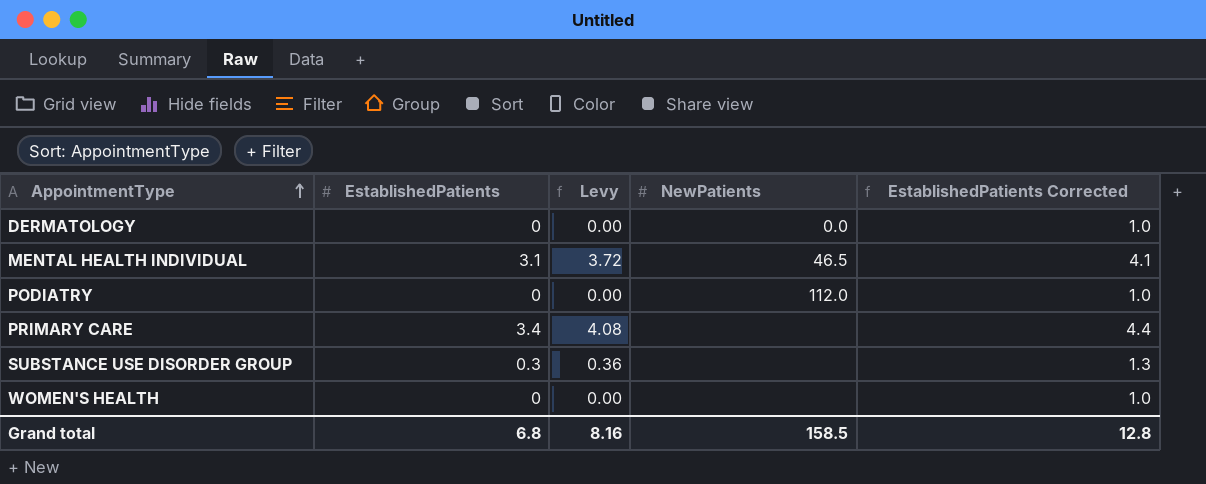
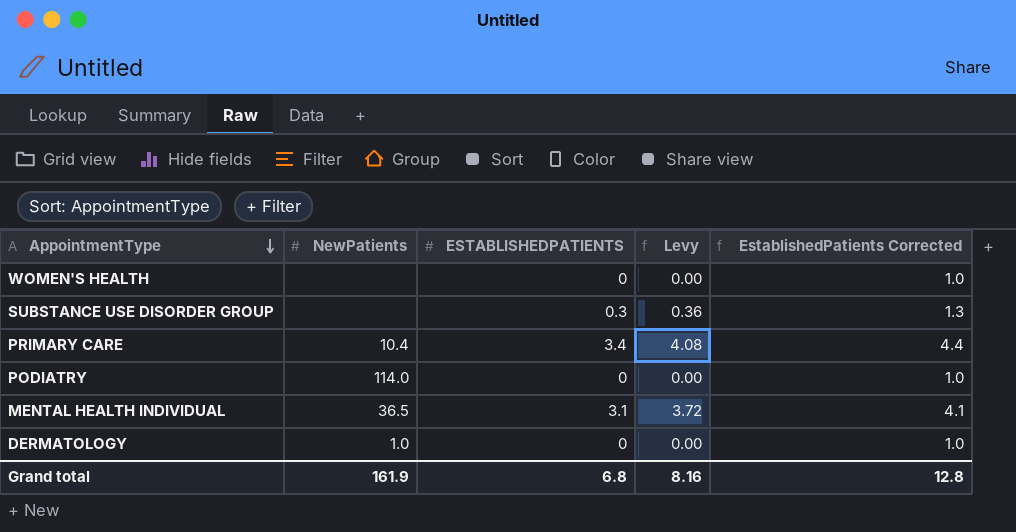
row order: AppointmentType ascending -> AppointmentType descending
column NewPatients | position: 4 -> 2
column name: EstablishedPatients -> ESTABLISHEDPATIENTS
PRIMARY CARE | NewPatients: none -> 10.4
PODIATRY | NewPatients: 112.0 -> 114.0
MENTAL HEALTH INDIVIDUAL | NewPatients: 46.5 -> 36.5
DERMATOLOGY | NewPatients: 0.0 -> 1.0
Grand total | NewPatients: 158.5 -> 161.9

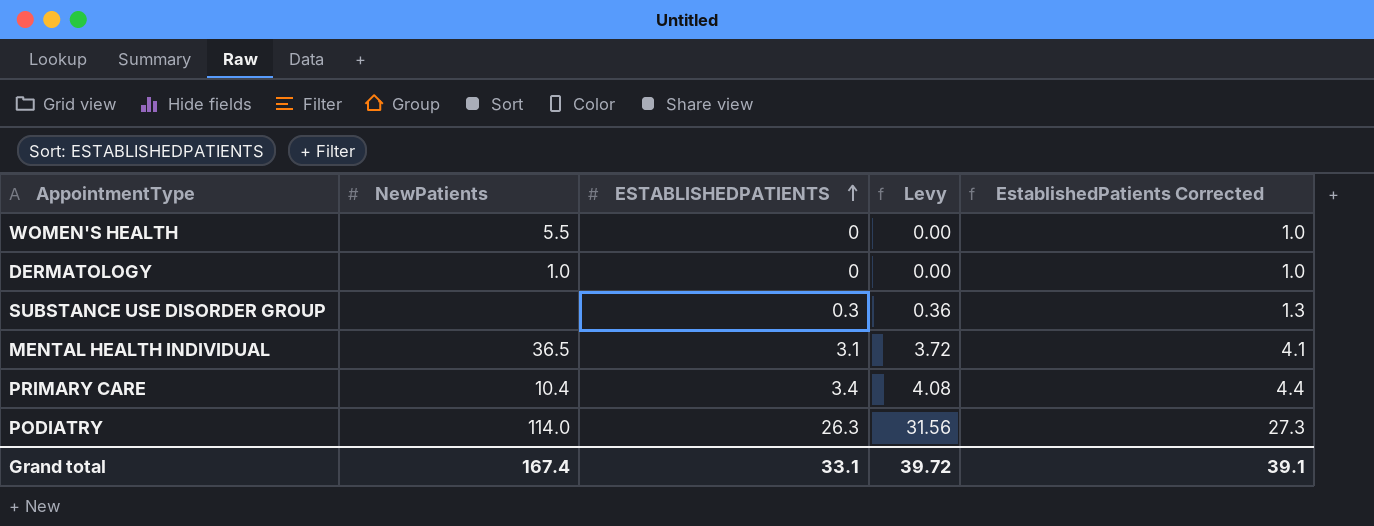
row order: AppointmentType descending -> ESTABLISHEDPATIENTS ascending
WOMEN'S HEALTH | NewPatients: none -> 5.5
PODIATRY | ESTABLISHEDPATIENTS: 0 -> 26.3
PODIATRY | Levy: 0.00 -> 31.56
PODIATRY | EstablishedPatients Corrected: 1.0 -> 27.3
Grand total | NewPatients: 161.9 -> 167.4
Grand total | ESTABLISHEDPATIENTS: 6.8 -> 33.1
Grand total | Levy: 8.16 -> 39.72
Grand total | EstablishedPatients Corrected: 12.8 -> 39.1

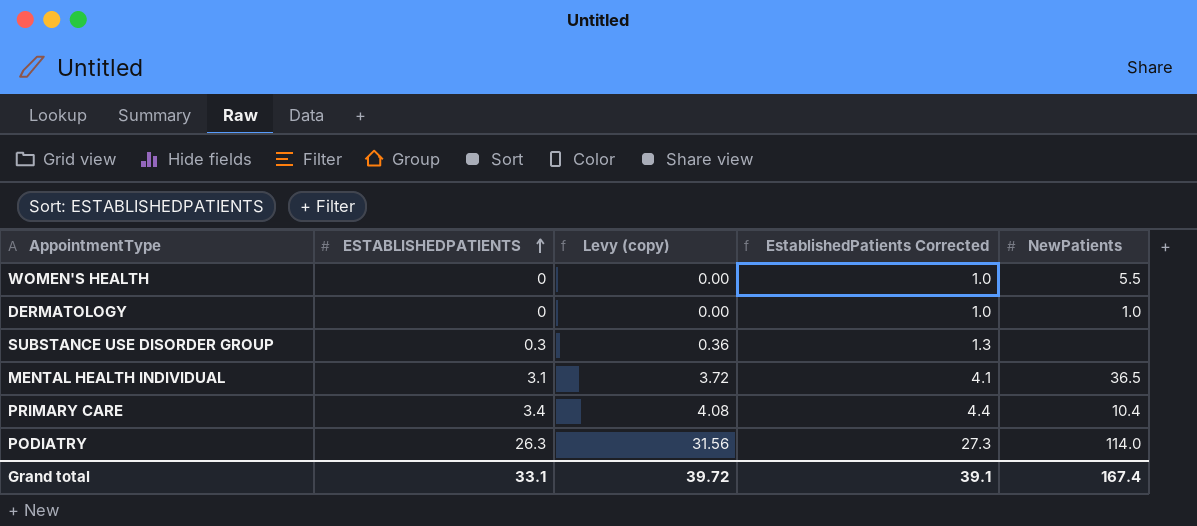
column name: Levy -> Levy (copy)
column NewPatients | position: 2 -> 5

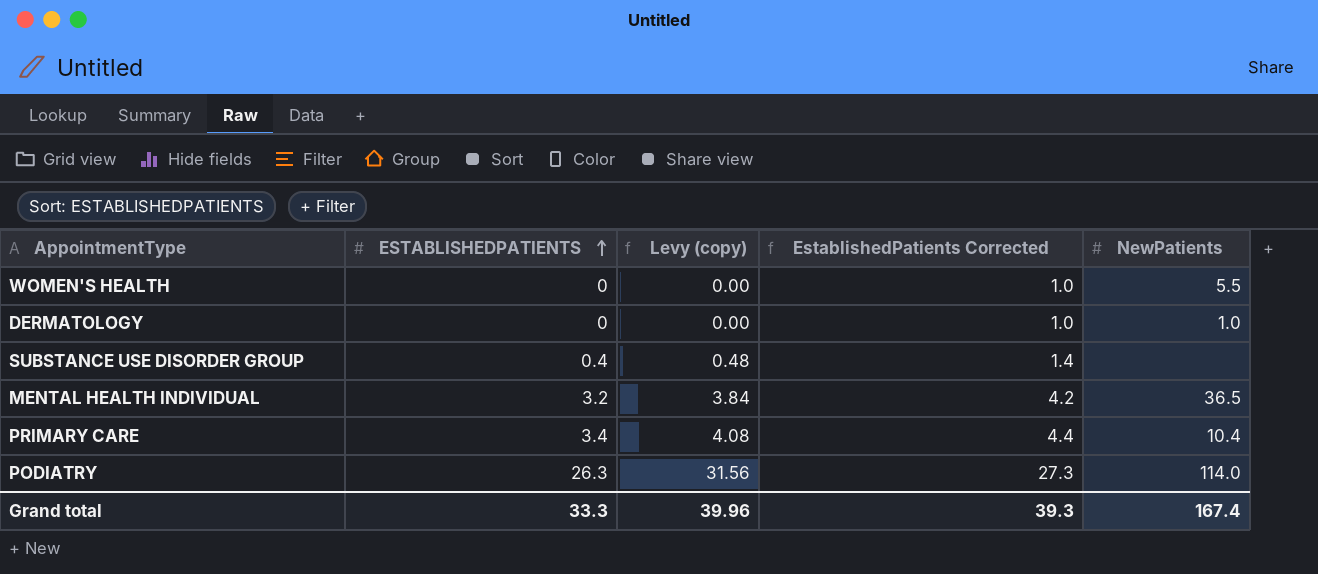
SUBSTANCE USE DISORDER GROUP | ESTABLISHEDPATIENTS: 0.3 -> 0.4
SUBSTANCE USE DISORDER GROUP | Levy (copy): 0.36 -> 0.48
SUBSTANCE USE DISORDER GROUP | EstablishedPatients Corrected: 1.3 -> 1.4
MENTAL HEALTH INDIVIDUAL | ESTABLISHEDPATIENTS: 3.1 -> 3.2
MENTAL HEALTH INDIVIDUAL | Levy (copy): 3.72 -> 3.84
MENTAL HEALTH INDIVIDUAL | EstablishedPatients Corrected: 4.1 -> 4.2
Grand total | ESTABLISHEDPATIENTS: 33.1 -> 33.3
Grand total | Levy (copy): 39.72 -> 39.96
Grand total | EstablishedPatients Corrected: 39.1 -> 39.3

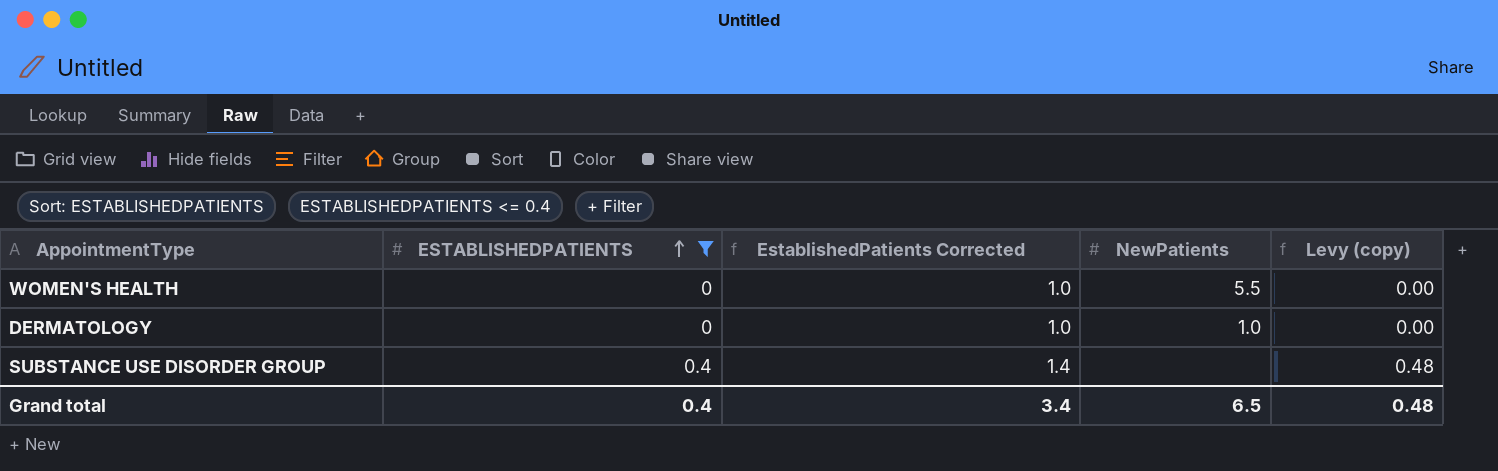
filter: none -> ESTABLISHEDPATIENTS <= 0.4
column Levy (copy) | position: 3 -> 5
Grand total | ESTABLISHEDPATIENTS: 33.3 -> 0.4
Grand total | EstablishedPatients Corrected: 39.3 -> 3.4
Grand total | NewPatients: 167.4 -> 6.5
Grand total | Levy (copy): 39.96 -> 0.48

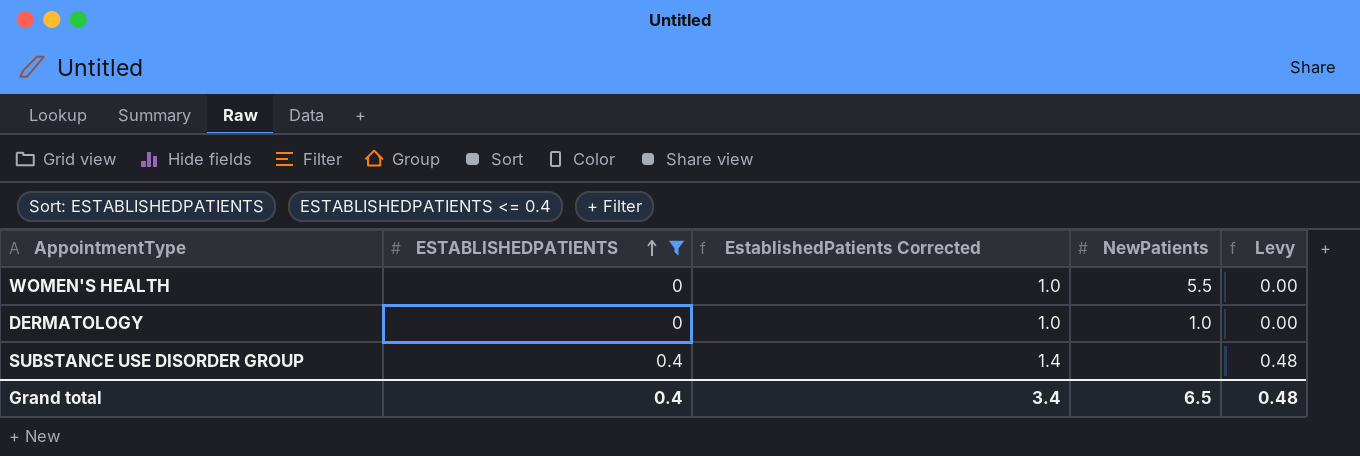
column name: Levy (copy) -> Levy

